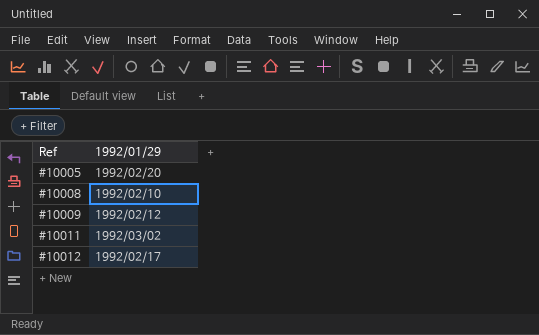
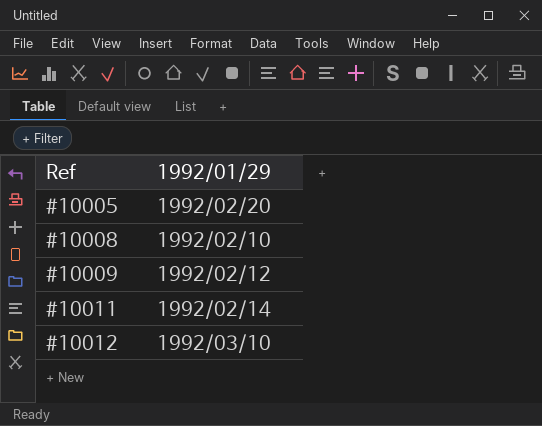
#10011 | 1992/01/29: 1992/03/02 -> 1992/02/14
#10012 | 1992/01/29: 1992/02/17 -> 1992/03/10

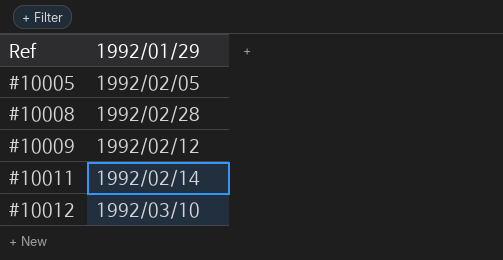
#10005 | 1992/01/29: 1992/02/20 -> 1992/02/05
#10008 | 1992/01/29: 1992/02/10 -> 1992/02/28

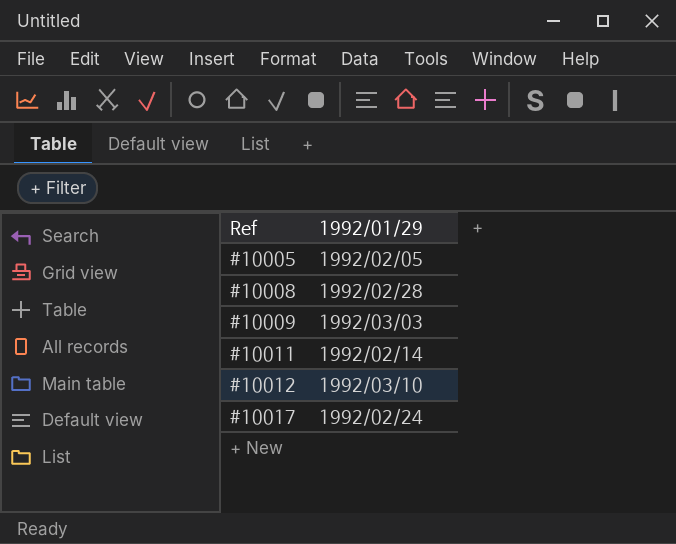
#10009 | 1992/01/29: 1992/02/12 -> 1992/03/03
row #10017: none -> 1992/02/24

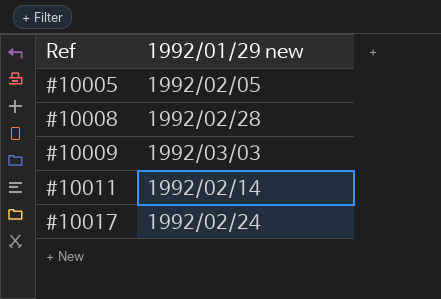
column name: 1992/01/29 -> 1992/01/29 new
row #10012: 1992/03/10 -> none

